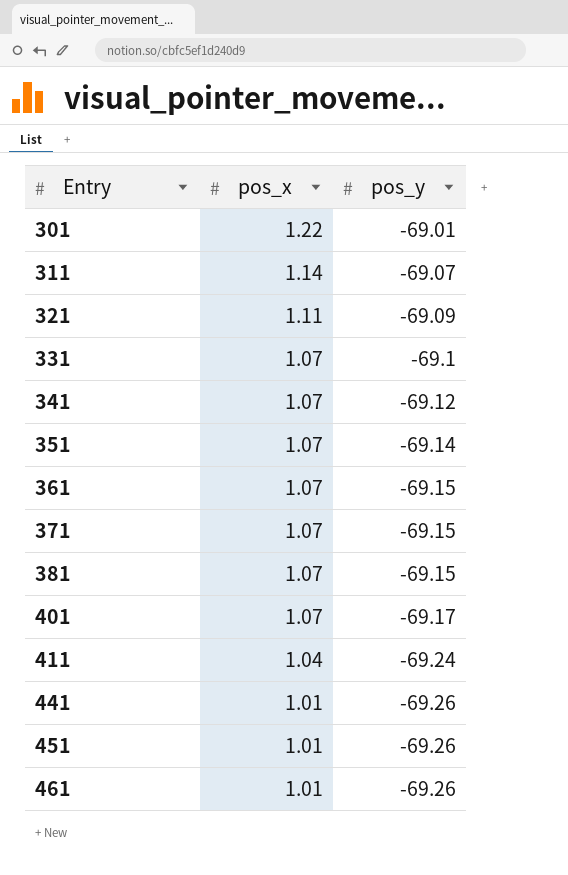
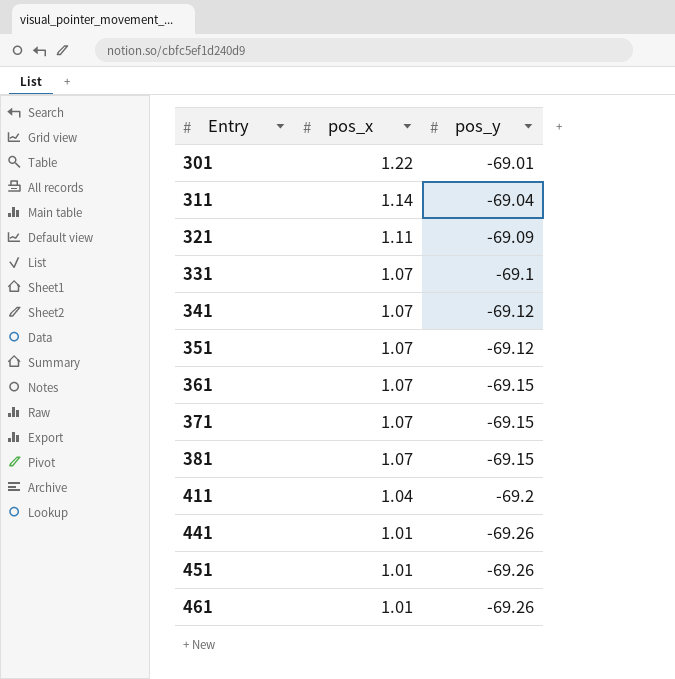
row 401: 1.07 | -69.17 -> none
311 | pos_y: -69.07 -> -69.04
351 | pos_y: -69.14 -> -69.12
411 | pos_y: -69.24 -> -69.2

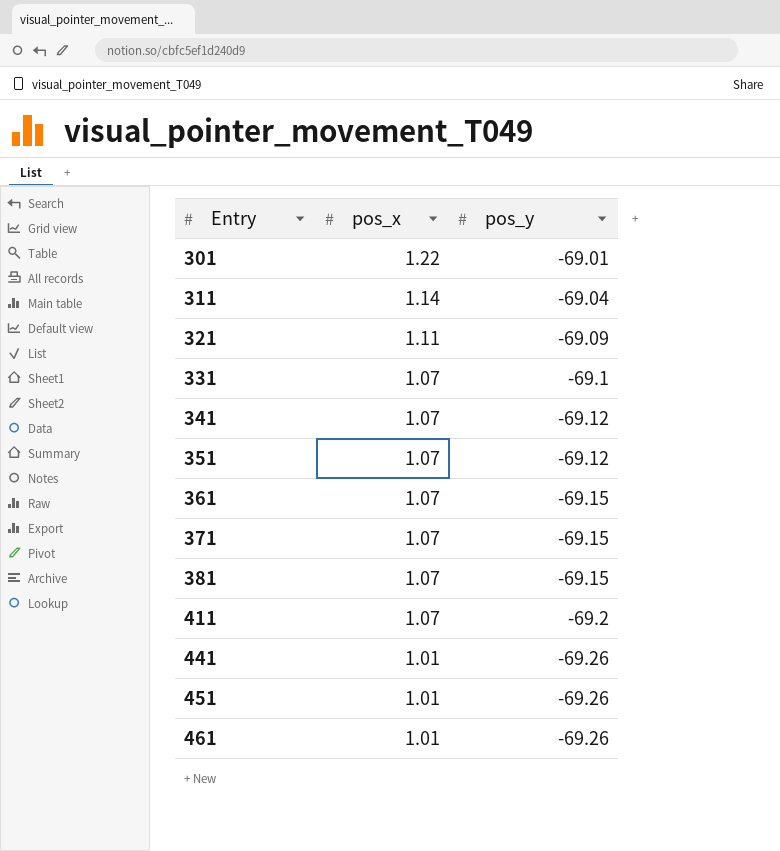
411 | pos_x: 1.04 -> 1.07

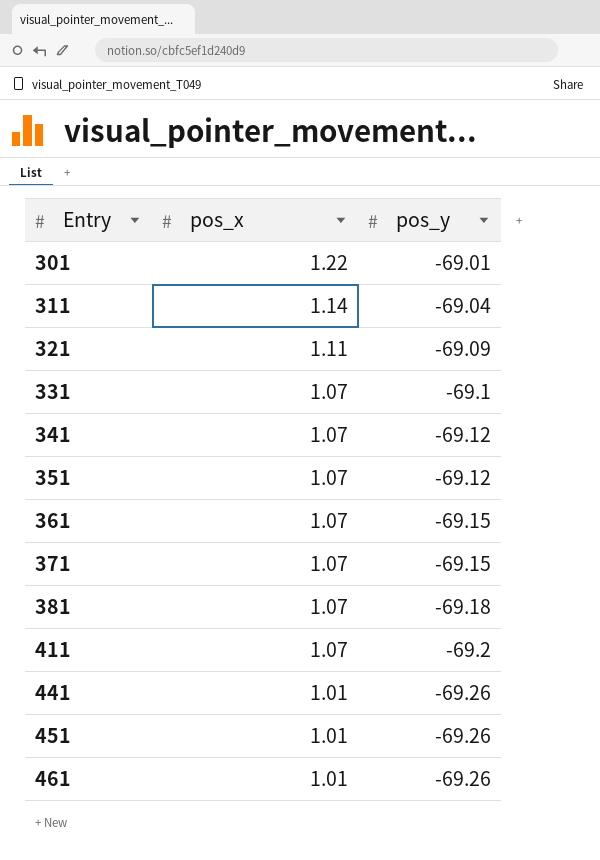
381 | pos_y: -69.15 -> -69.18

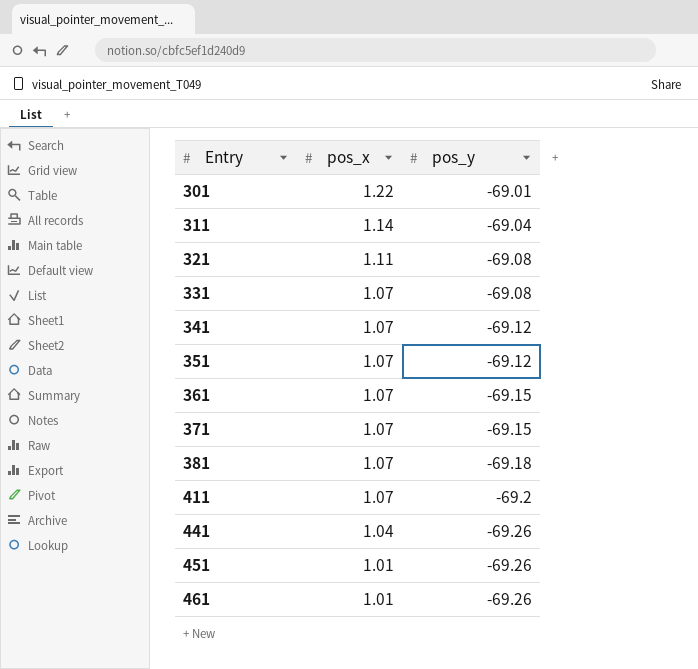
321 | pos_y: -69.09 -> -69.08
331 | pos_y: -69.1 -> -69.08
441 | pos_x: 1.01 -> 1.04

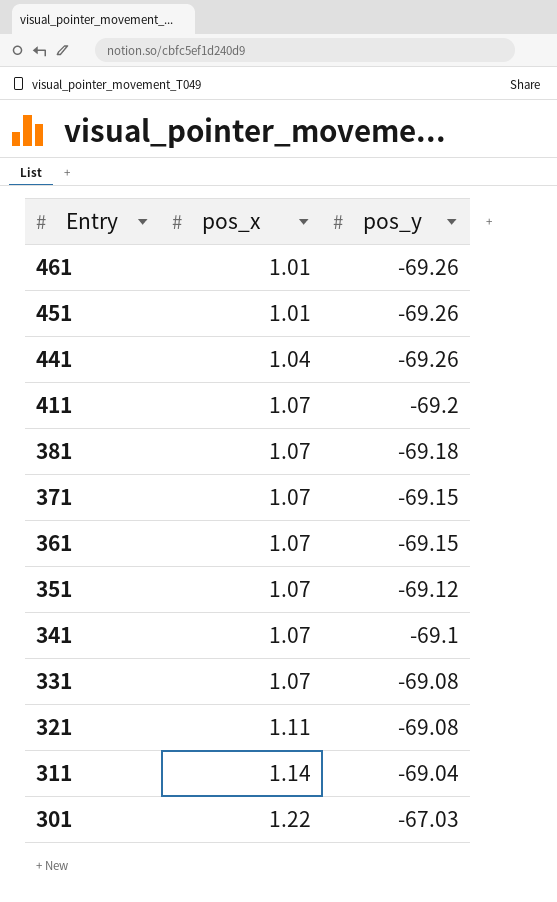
row order: Entry ascending -> Entry descending
341 | pos_y: -69.12 -> -69.1
301 | pos_y: -69.01 -> -67.03

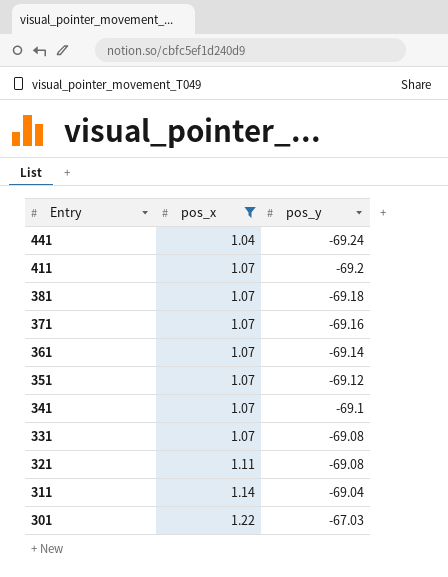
filter: none -> pos_x != 1.01
441 | pos_y: -69.26 -> -69.24
371 | pos_y: -69.15 -> -69.16
361 | pos_y: -69.15 -> -69.14

